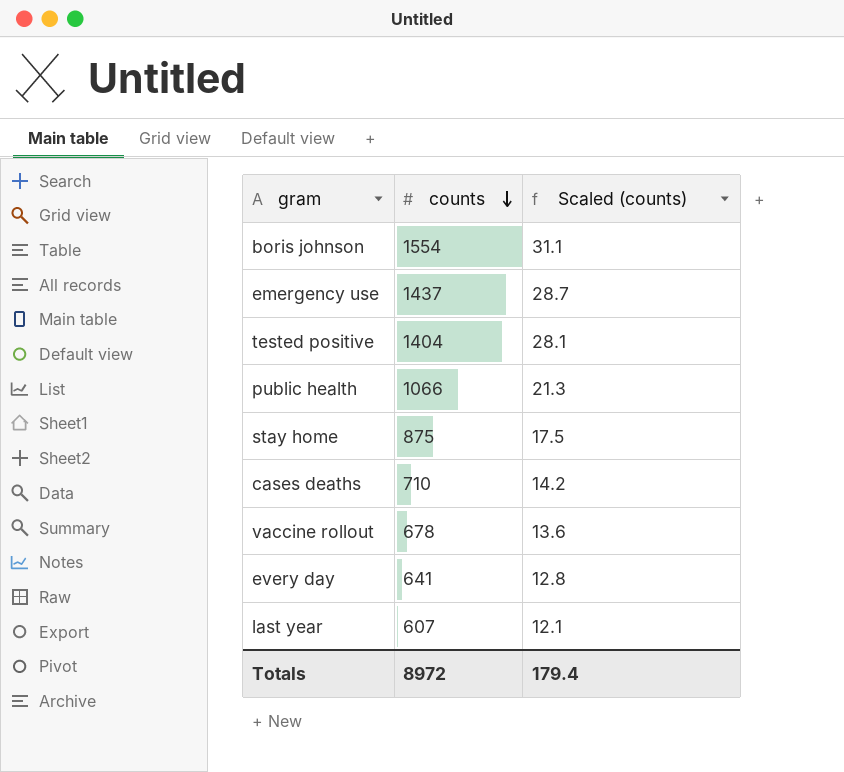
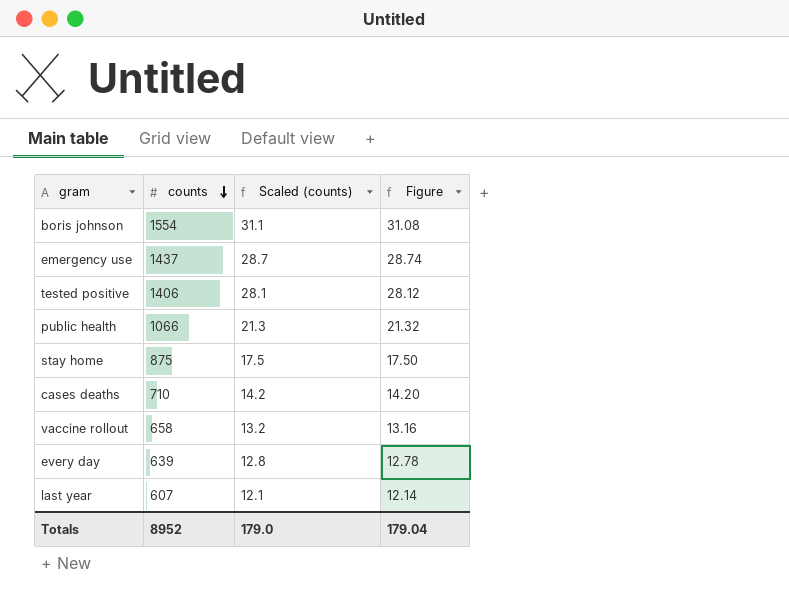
column Figure | formula: none -> [counts] * 0.02
tested positive | counts: 1404 -> 1406
vaccine rollout | counts: 678 -> 658
vaccine rollout | Scaled (counts): 13.6 -> 13.2
every day | counts: 641 -> 639
Totals | counts: 8972 -> 8952
Totals | Scaled (counts): 179.4 -> 179.0

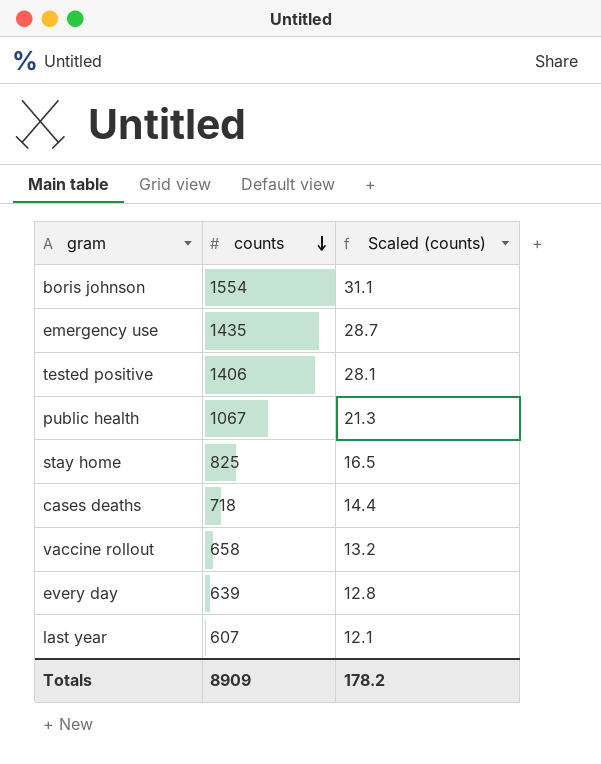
column Figure | formula: [counts] * 0.02 -> none
emergency use | counts: 1437 -> 1435
public health | counts: 1066 -> 1067
stay home | counts: 875 -> 825
stay home | Scaled (counts): 17.5 -> 16.5
cases deaths | counts: 710 -> 718
cases deaths | Scaled (counts): 14.2 -> 14.4
Totals | counts: 8952 -> 8909
Totals | Scaled (counts): 179.0 -> 178.2

